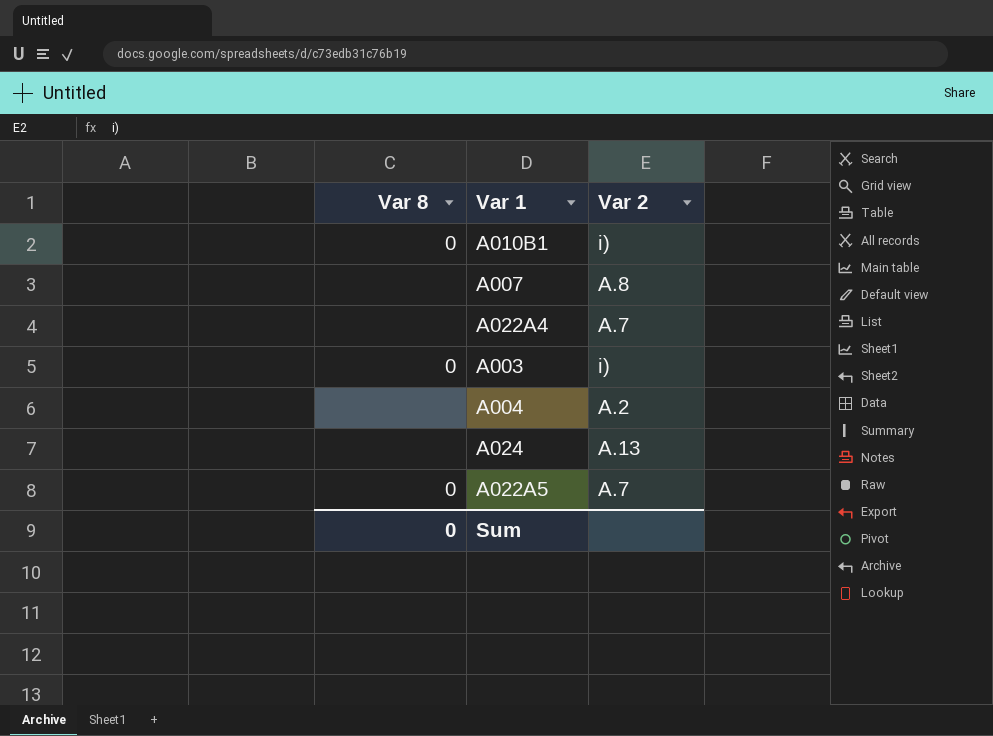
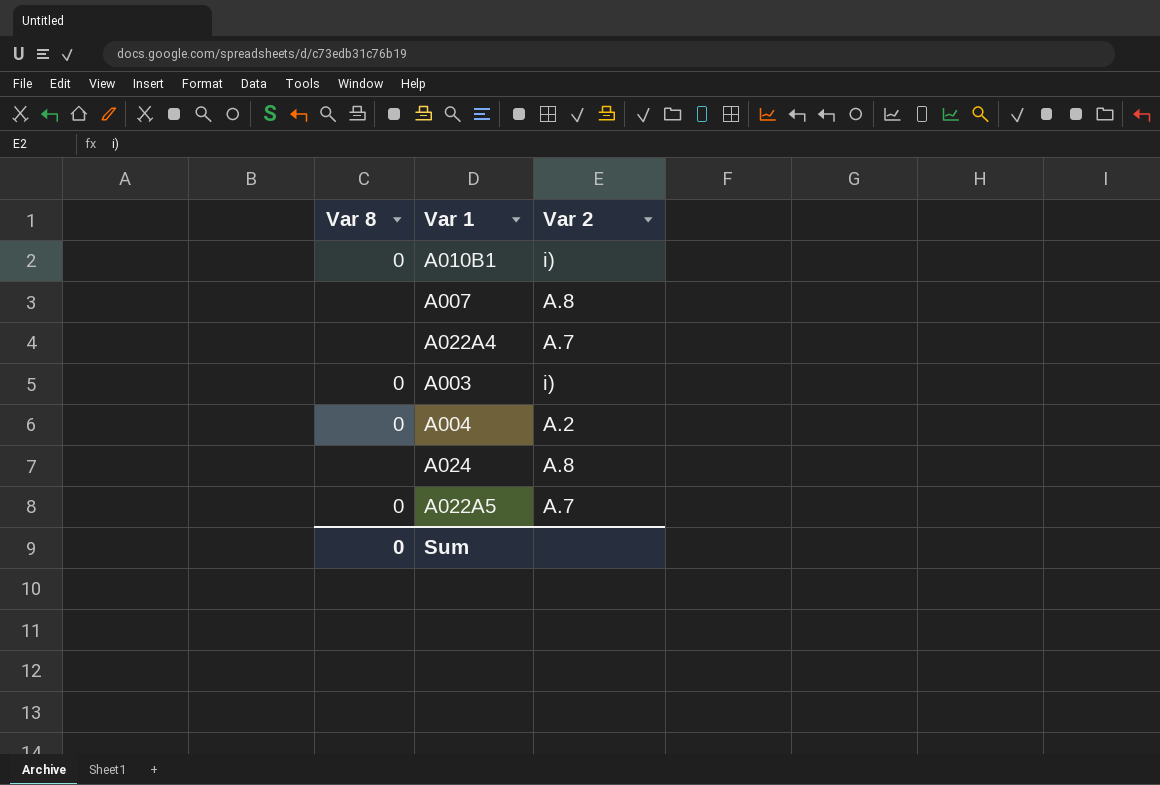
A004 | Var 8: none -> 0
A024 | Var 2: A.13 -> A.8

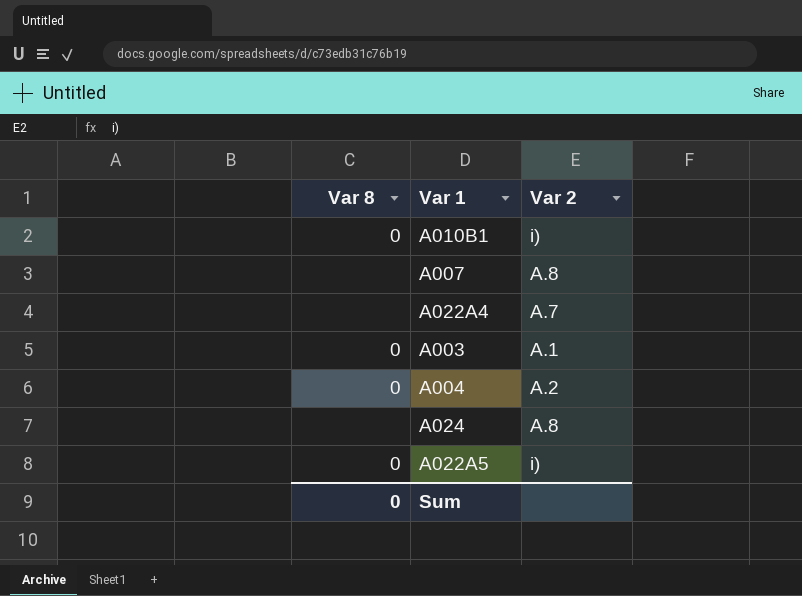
A003 | Var 2: i) -> A.1
A022A5 | Var 2: A.7 -> i)

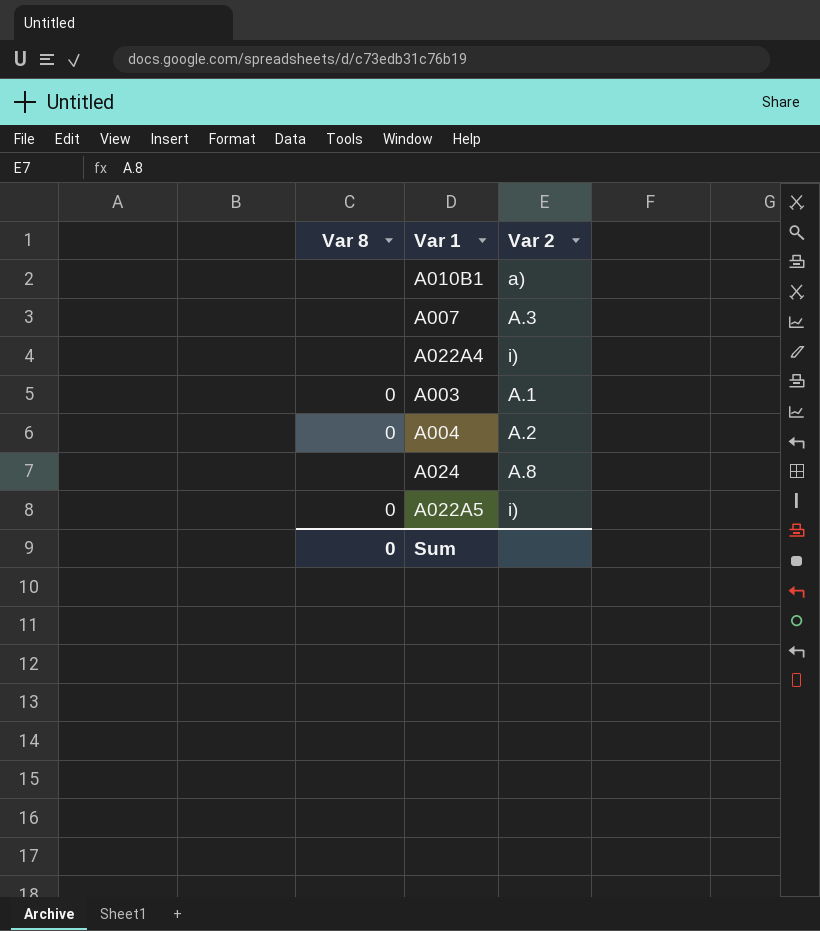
A010B1 | Var 8: 0 -> none
A010B1 | Var 2: i) -> a)
A007 | Var 2: A.8 -> A.3
A022A4 | Var 2: A.7 -> i)

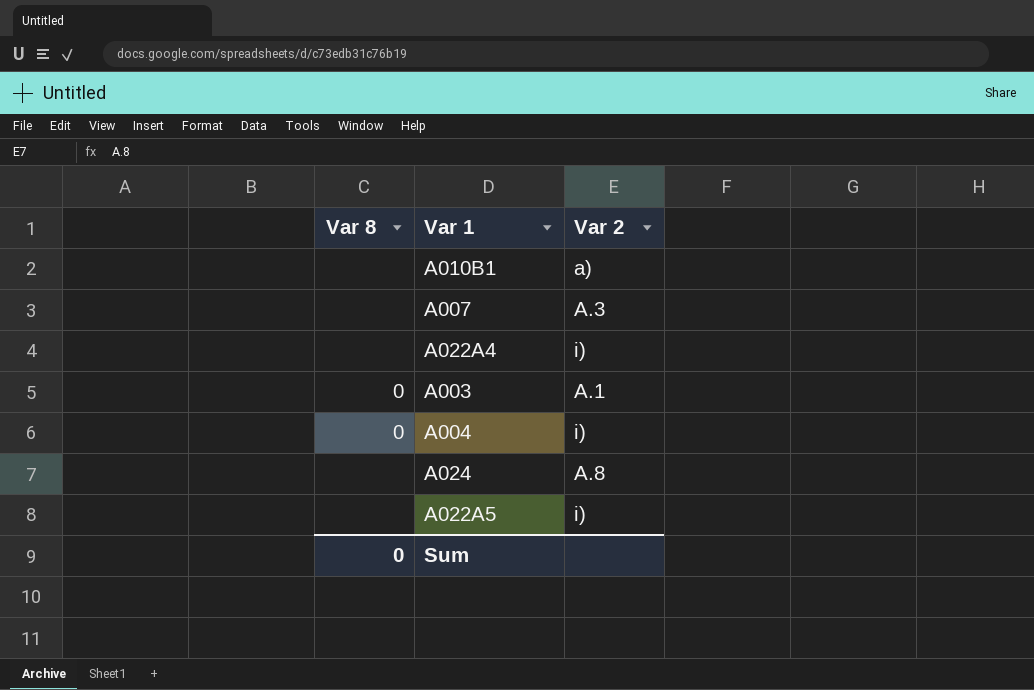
A004 | Var 2: A.2 -> i)
A022A5 | Var 8: 0 -> none

